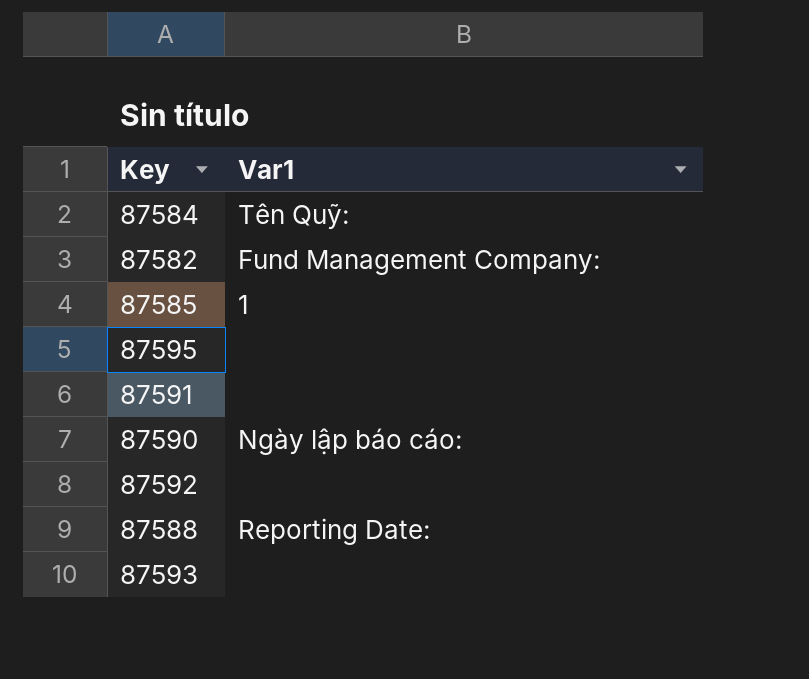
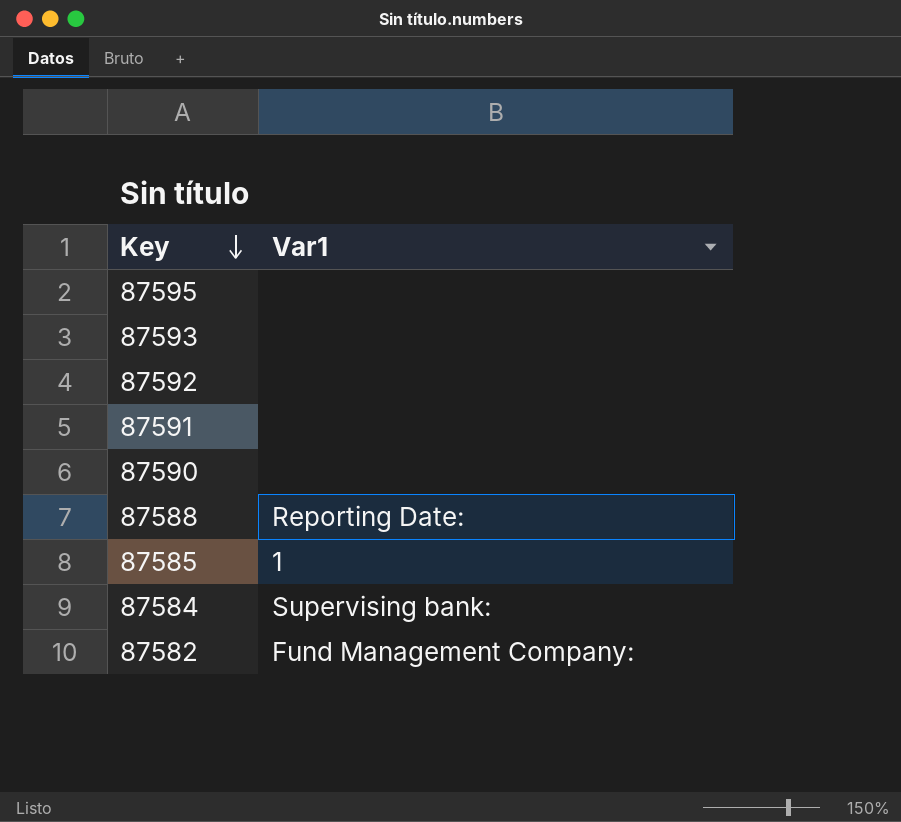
row order: none -> Key descending
87590 | Var1: Ngày lập báo cáo: -> none
87584 | Var1: Tên Quỹ: -> Supervising bank:

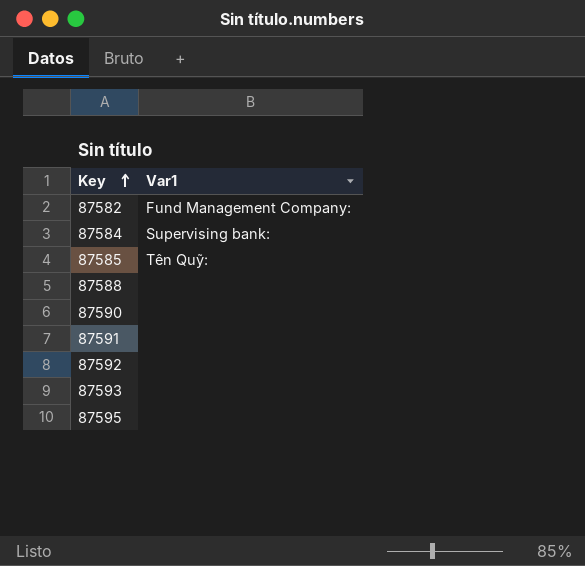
row order: Key descending -> Key ascending
87585 | Var1: 1 -> Tên Quỹ:
87588 | Var1: Reporting Date: -> none

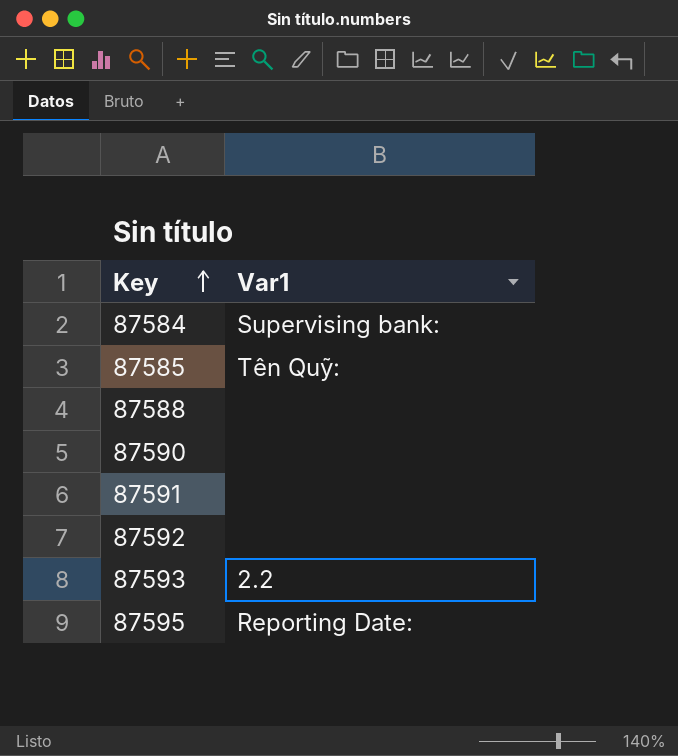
row 87582: Fund Management Company: -> none
87593 | Var1: none -> 2.2
87595 | Var1: none -> Reporting Date:

